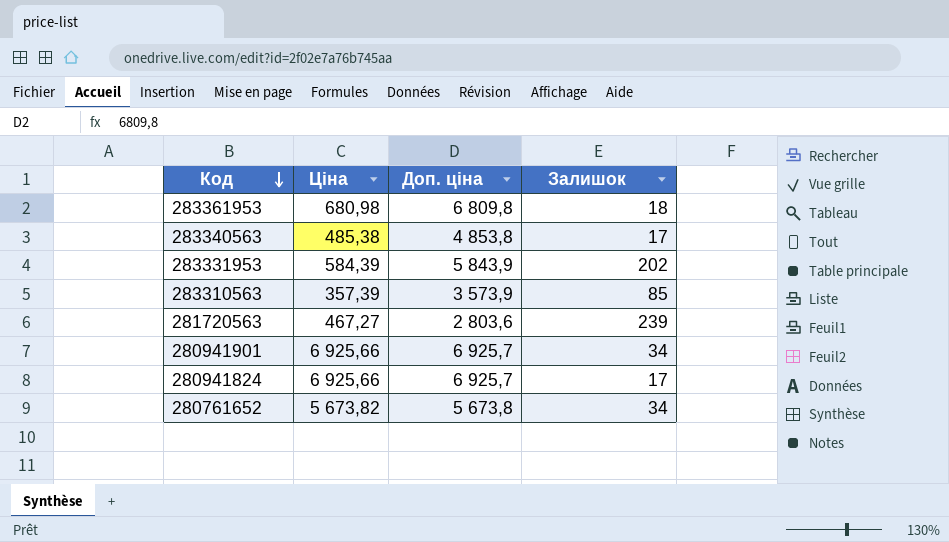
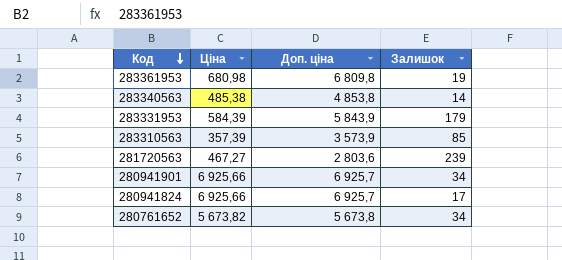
283361953 | Залишок: 18 -> 19
283340563 | Залишок: 17 -> 14
283331953 | Залишок: 202 -> 179

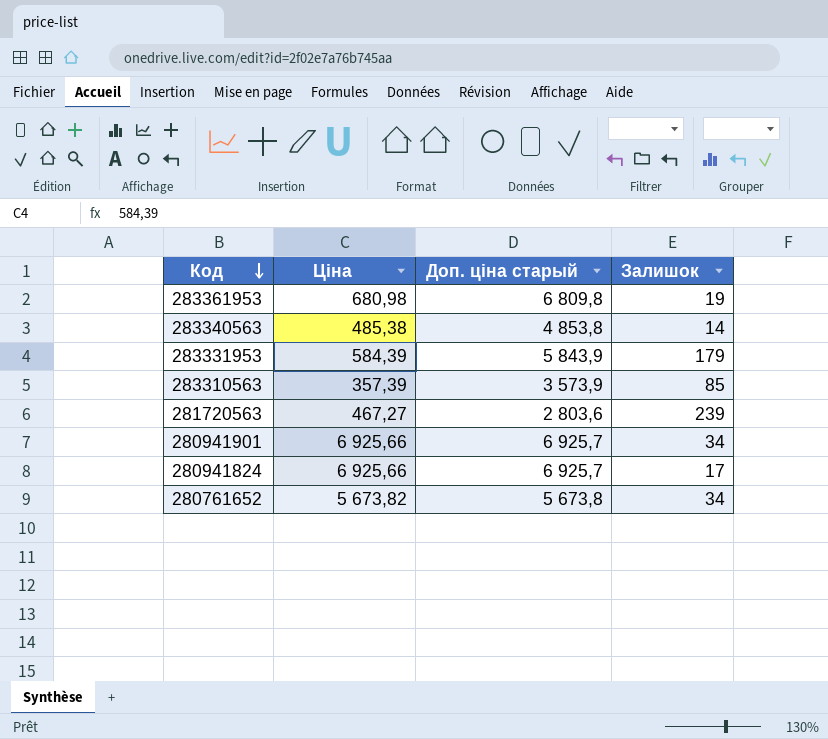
column name: Доп. ціна -> Доп. ціна старый

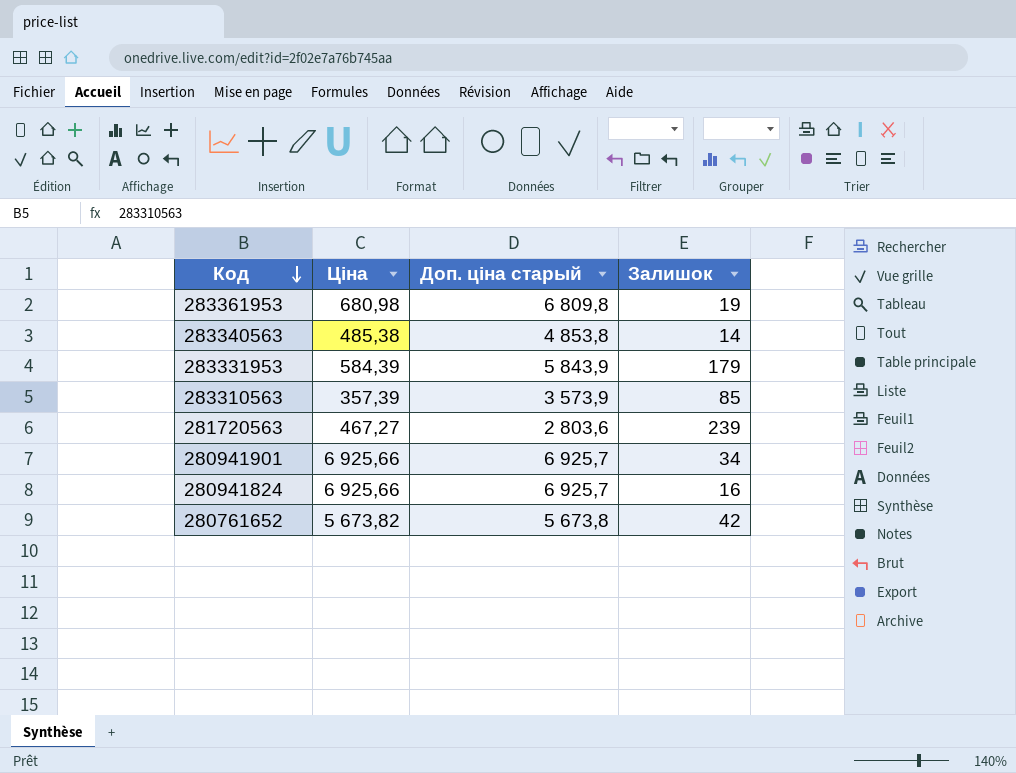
280941824 | Залишок: 17 -> 16
280761652 | Залишок: 34 -> 42

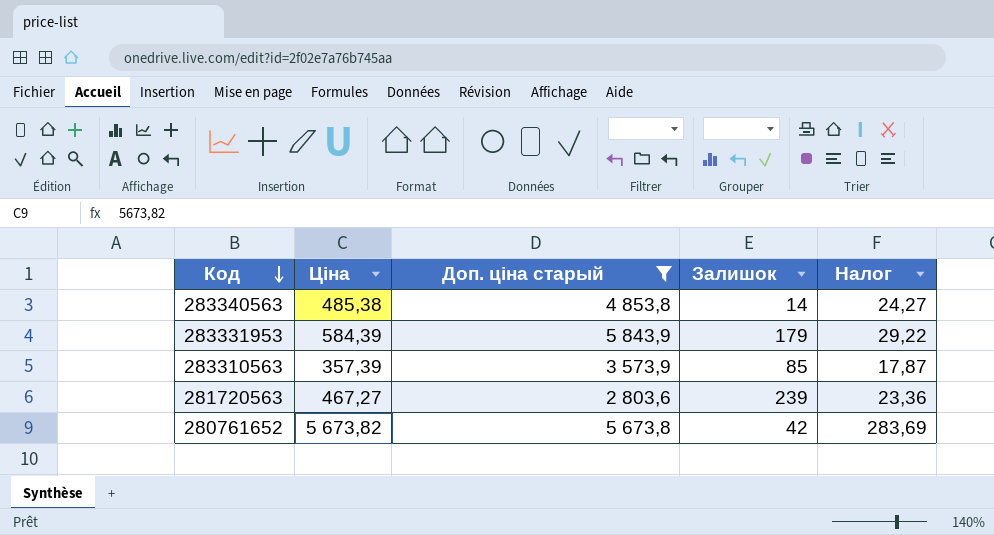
filter: none -> Доп. ціна старый <= 5 843,9
column Налог | formula: none -> [Ціна] * 0,05

